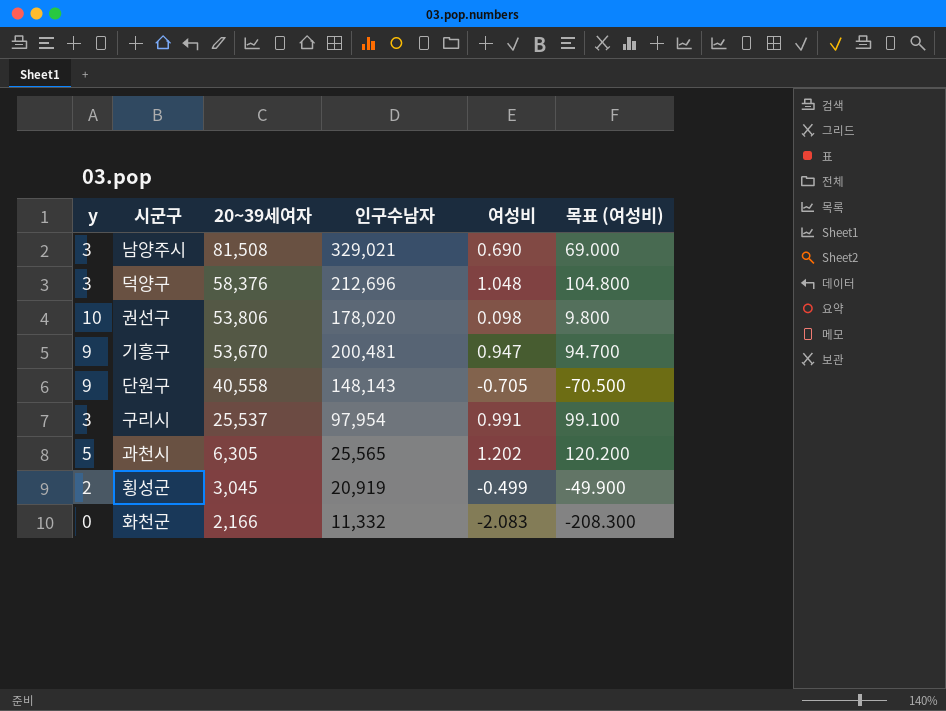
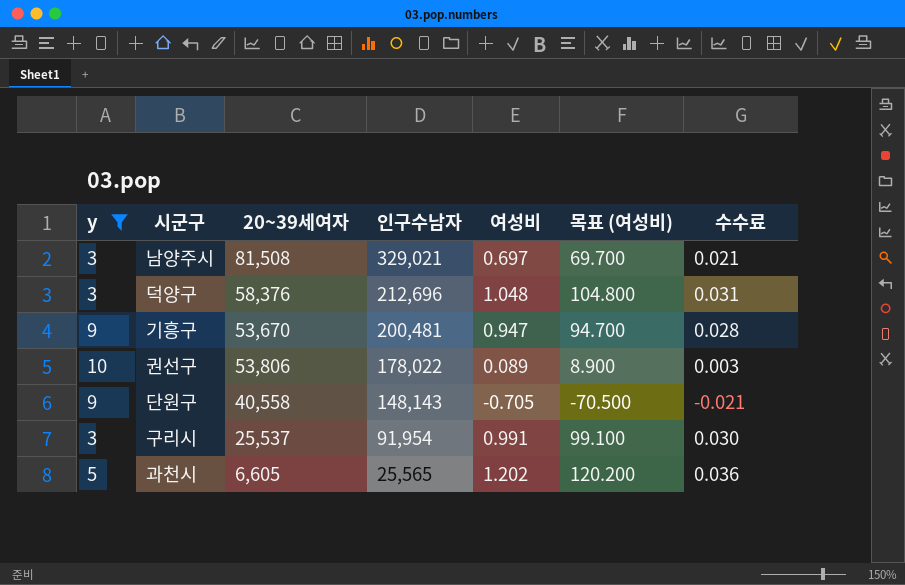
filter: none -> y >= 3
row order: 20~39세여자 descending -> 인구수남자 descending
column 수수료 | formula: none -> [여성비] * 0.03
남양주시 | 여성비: 0.690 -> 0.697
남양주시 | 목표 (여성비): 69.000 -> 69.700
권선구 | 인구수남자: 178,020 -> 178,022
권선구 | 여성비: 0.098 -> 0.089
권선구 | 목표 (여성비): 9.800 -> 8.900
구리시 | 인구수남자: 97,954 -> 91,954
과천시 | 20~39세여자: 6,305 -> 6,605

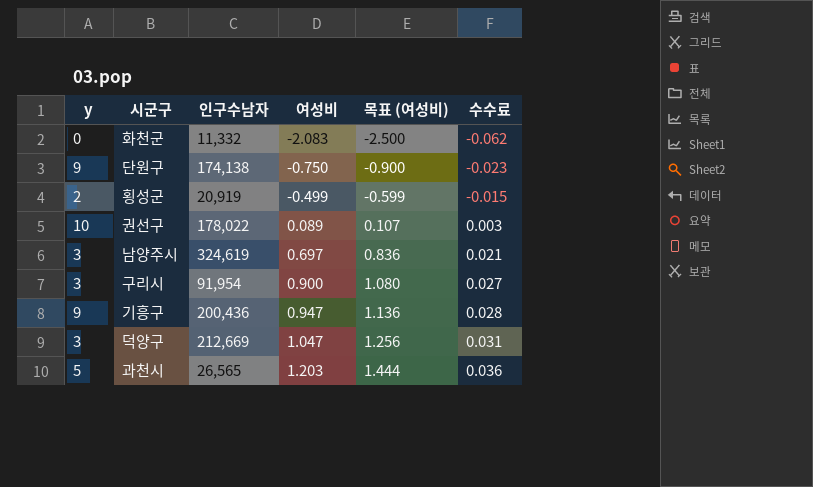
filter: y >= 3 -> none
row order: 인구수남자 descending -> 여성비 ascending
column 20~39세여자 | position: 3 -> none
column 목표 (여성비) | formula: [여성비] * 100 -> [여성비] * 1.2
단원구 | 인구수남자: 148,143 -> 174,138
단원구 | 여성비: -0.705 -> -0.750
단원구 | 수수료: -0.021 -> -0.023
남양주시 | 인구수남자: 329,021 -> 324,619
구리시 | 여성비: 0.991 -> 0.900
구리시 | 수수료: 0.030 -> 0.027
기흥구 | 인구수남자: 200,481 -> 200,436
덕양구 | 인구수남자: 212,696 -> 212,669
덕양구 | 여성비: 1.048 -> 1.047
과천시 | 인구수남자: 25,565 -> 26,565
과천시 | 여성비: 1.202 -> 1.203

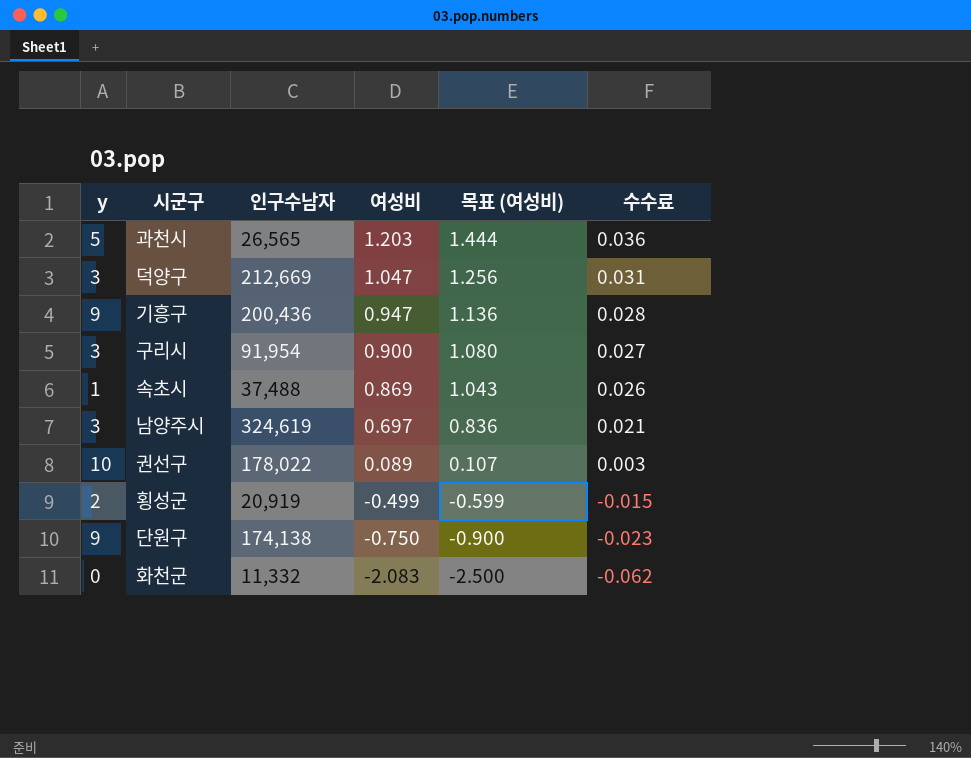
row order: 여성비 ascending -> 여성비 descending
row 속초시: none -> 1 | 37,488 | 0.869 | 1.043 | 0.026

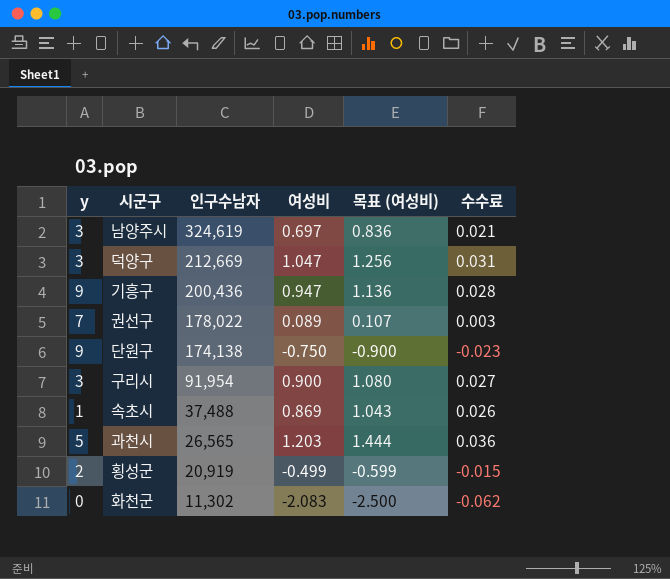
row order: 여성비 descending -> 인구수남자 descending
권선구 | y: 10 -> 7
화천군 | 인구수남자: 11,332 -> 11,302

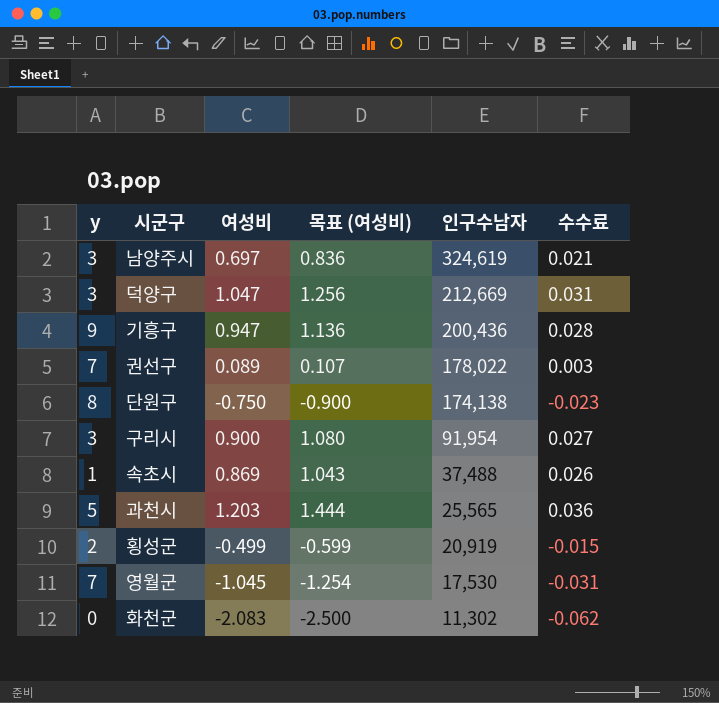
column 인구수남자 | position: 3 -> 5
단원구 | y: 9 -> 8
과천시 | 인구수남자: 26,565 -> 25,565
row 영월군: none -> 7 | -1.045 | -1.254 | 17,530 | -0.031

